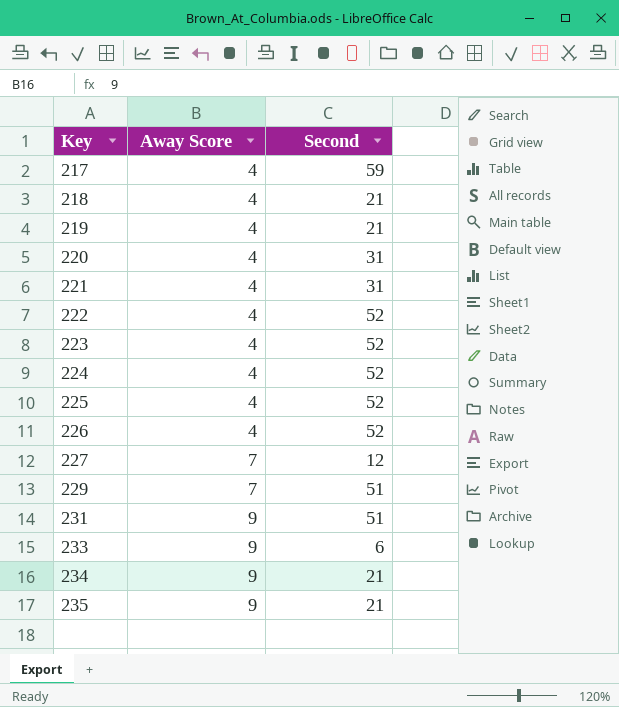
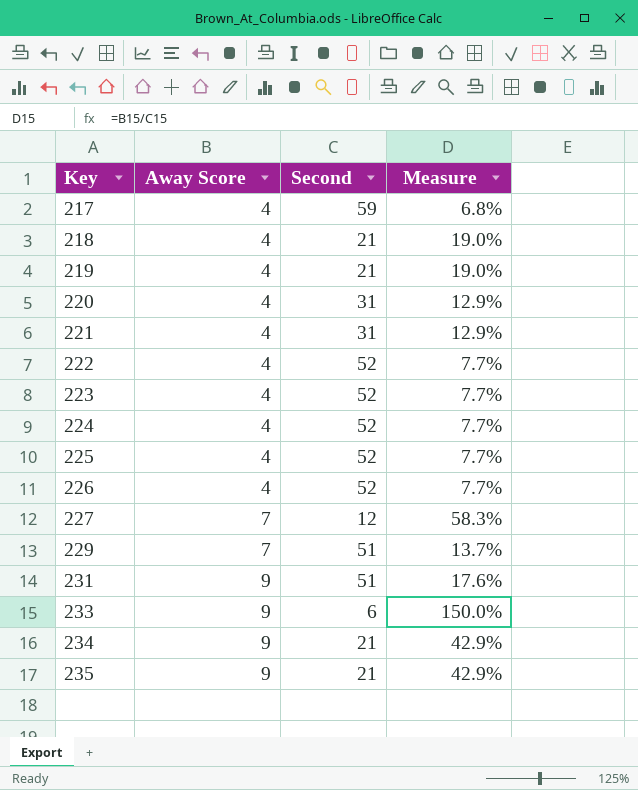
column Measure | formula: none -> [Away Score] / [Second]

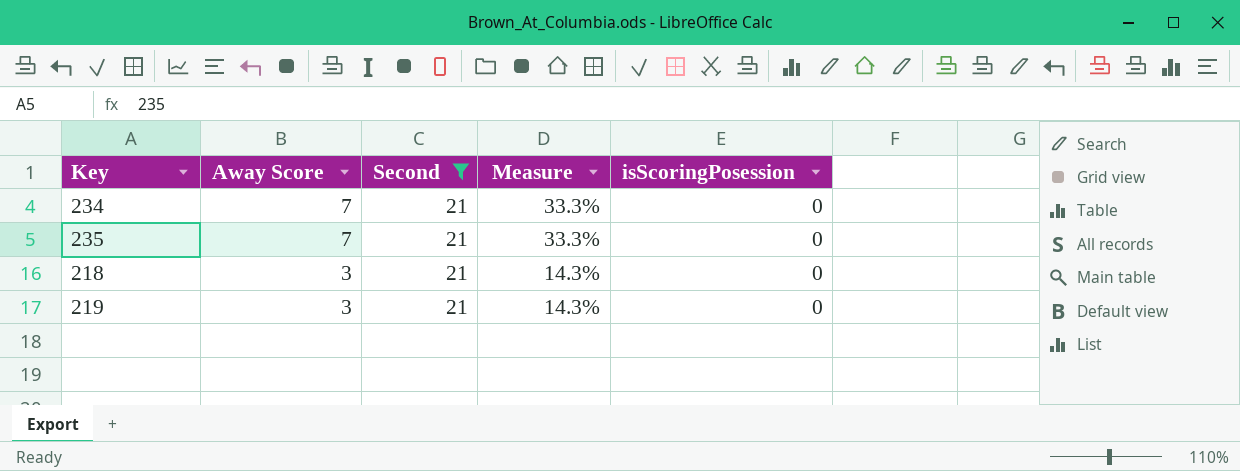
filter: none -> Second = 21
row order: Key ascending -> Away Score descending
column isScoringPosession | position: none -> 5
234 | Away Score: 9 -> 7
234 | Measure: 42.9% -> 33.3%
235 | Away Score: 9 -> 7
235 | Measure: 42.9% -> 33.3%
218 | Away Score: 4 -> 3
218 | Measure: 19.0% -> 14.3%
219 | Away Score: 4 -> 3
219 | Measure: 19.0% -> 14.3%

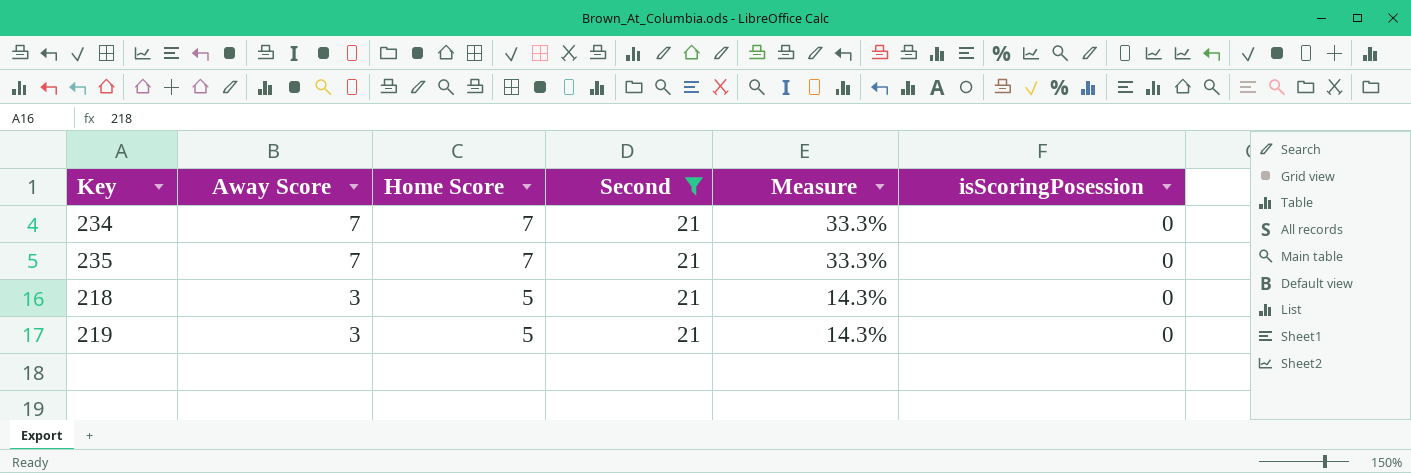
column Home Score | position: none -> 3

